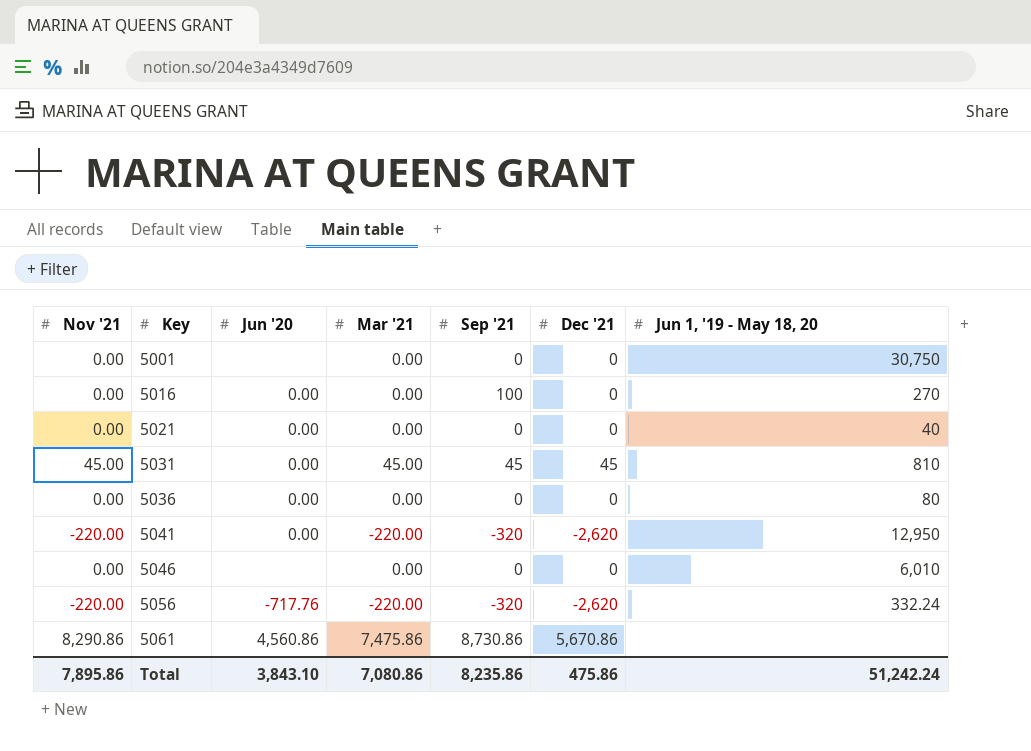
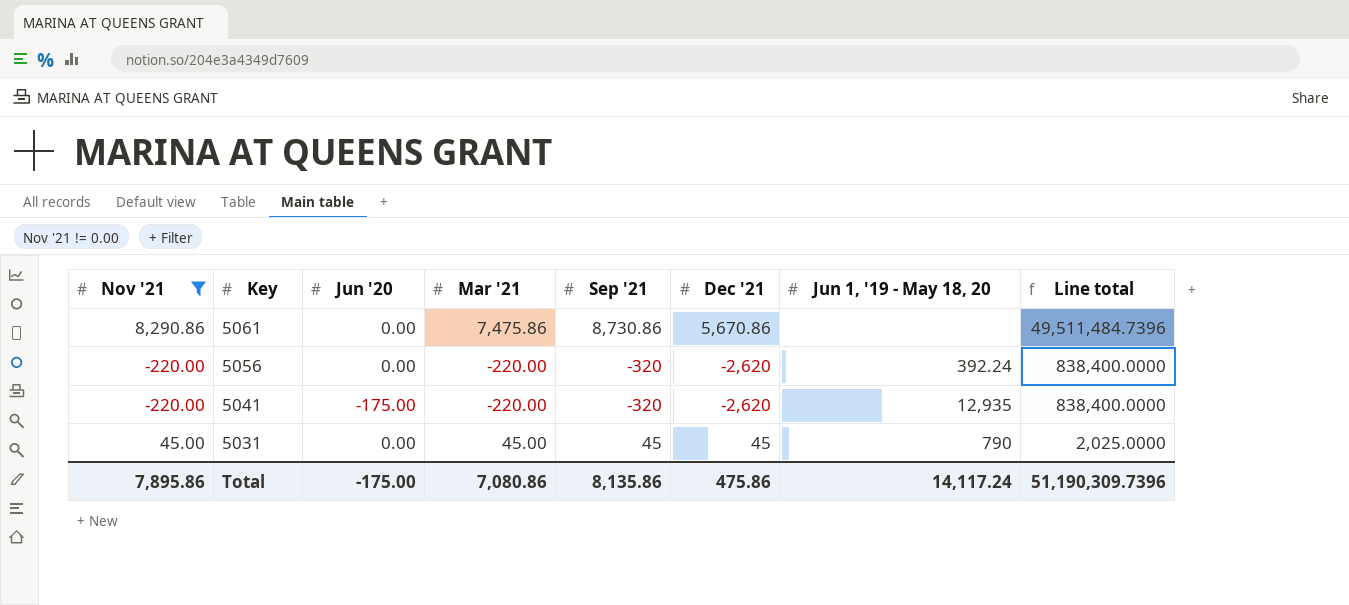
filter: none -> Nov '21 != 0.00
row order: Key ascending -> Key descending
column Line total | formula: none -> [Sep '21] * [Dec '21]
5061 | Jun '20: 4,560.86 -> 0.00
5056 | Jun '20: -717.76 -> 0.00
5056 | Jun 1, '19 - May 18, 20: 332.24 -> 392.24
5041 | Jun '20: 0.00 -> -175.00
5041 | Jun 1, '19 - May 18, 20: 12,950 -> 12,935
5031 | Jun 1, '19 - May 18, 20: 810 -> 790
Total | Jun '20: 3,843.10 -> -175.00
Total | Sep '21: 8,235.86 -> 8,135.86
Total | Jun 1, '19 - May 18, 20: 51,242.24 -> 14,117.24

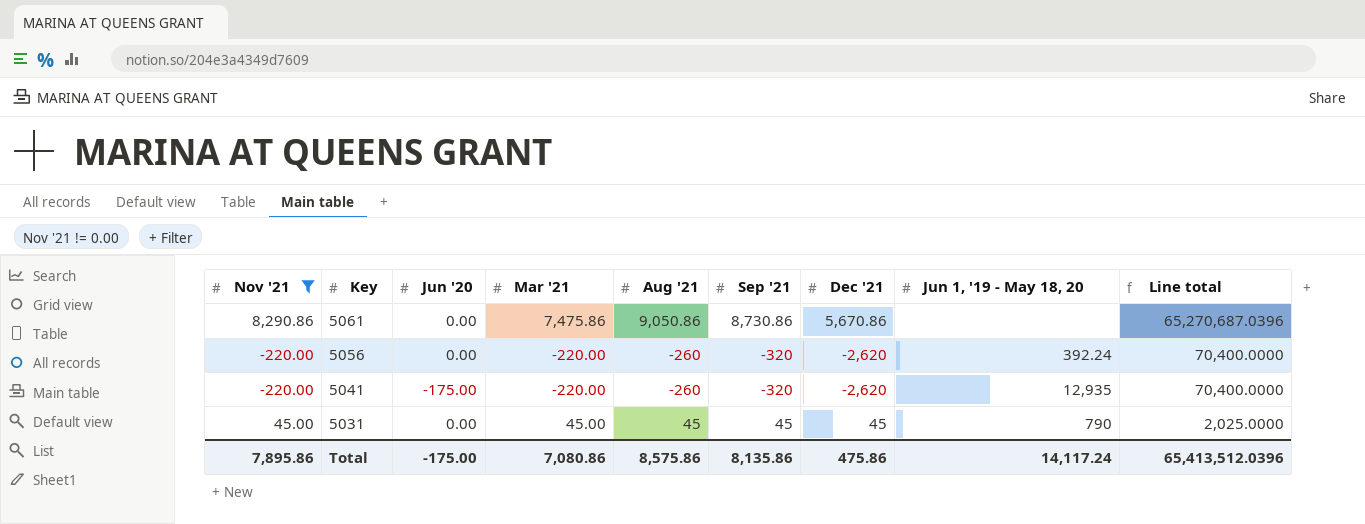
column Aug '21 | position: none -> 5
column Line total | formula: [Sep '21] * [Dec '21] -> [Mar '21] * [Sep '21]
Total | Line total: 51,190,309.7396 -> 65,413,512.0396

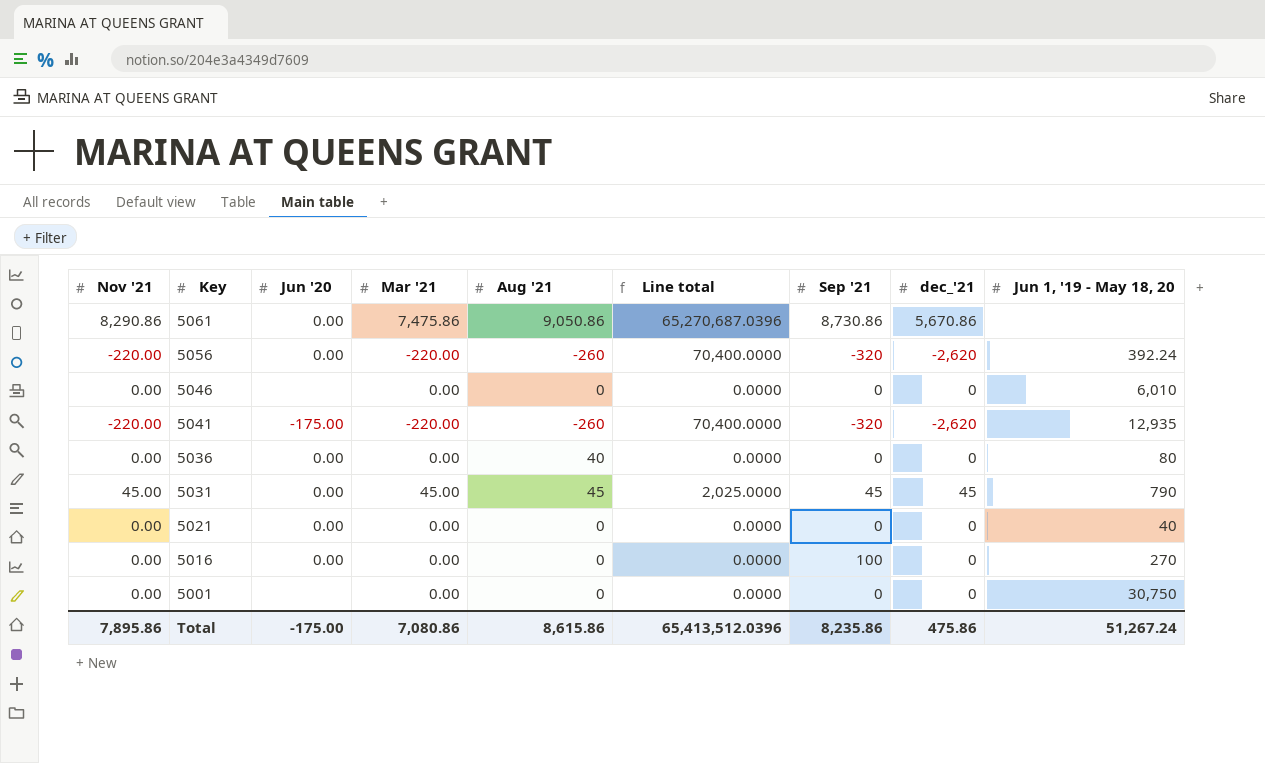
filter: Nov '21 != 0.00 -> none
column Line total | position: 9 -> 6
column name: Dec '21 -> dec_'21
Total | Aug '21: 8,575.86 -> 8,615.86
Total | Sep '21: 8,135.86 -> 8,235.86
Total | Jun 1, '19 - May 18, 20: 14,117.24 -> 51,267.24

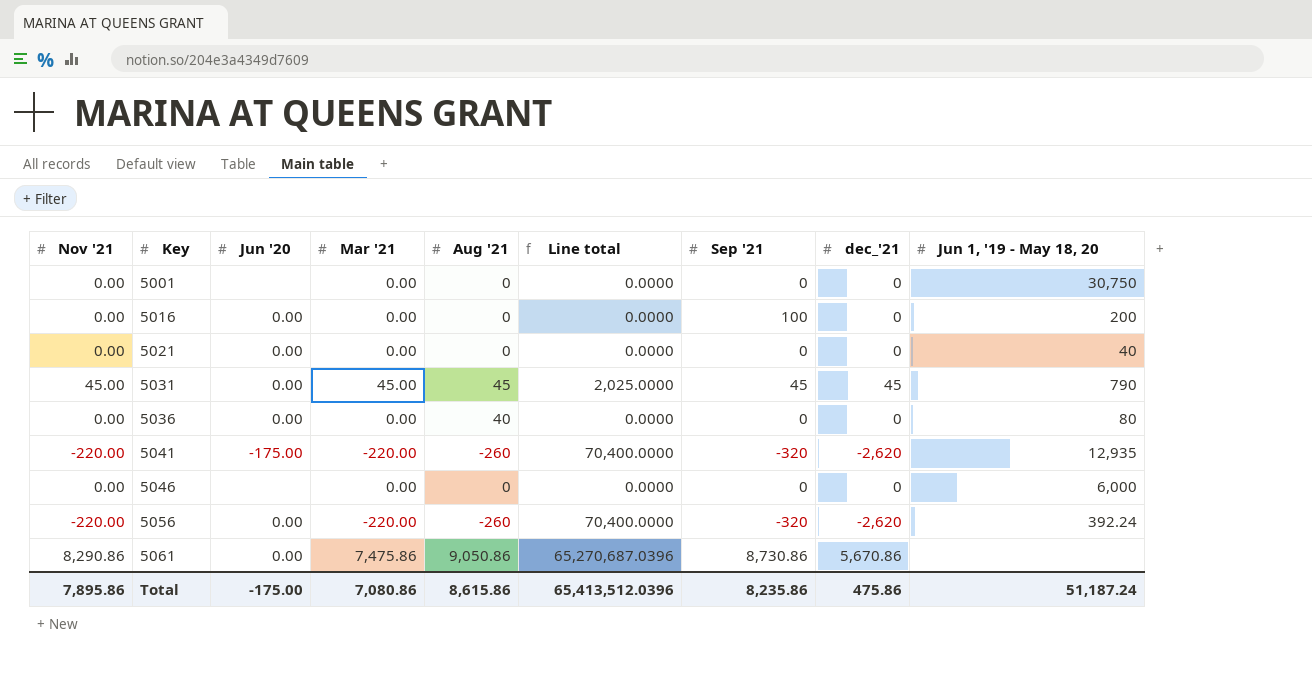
row order: Key descending -> Key ascending
5016 | Jun 1, '19 - May 18, 20: 270 -> 200
5046 | Jun 1, '19 - May 18, 20: 6,010 -> 6,000
Total | Jun 1, '19 - May 18, 20: 51,267.24 -> 51,187.24

